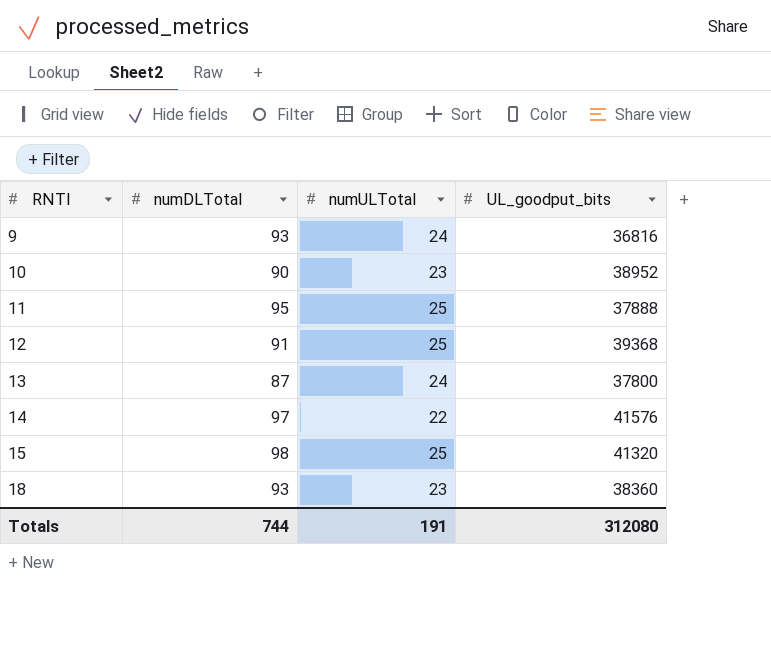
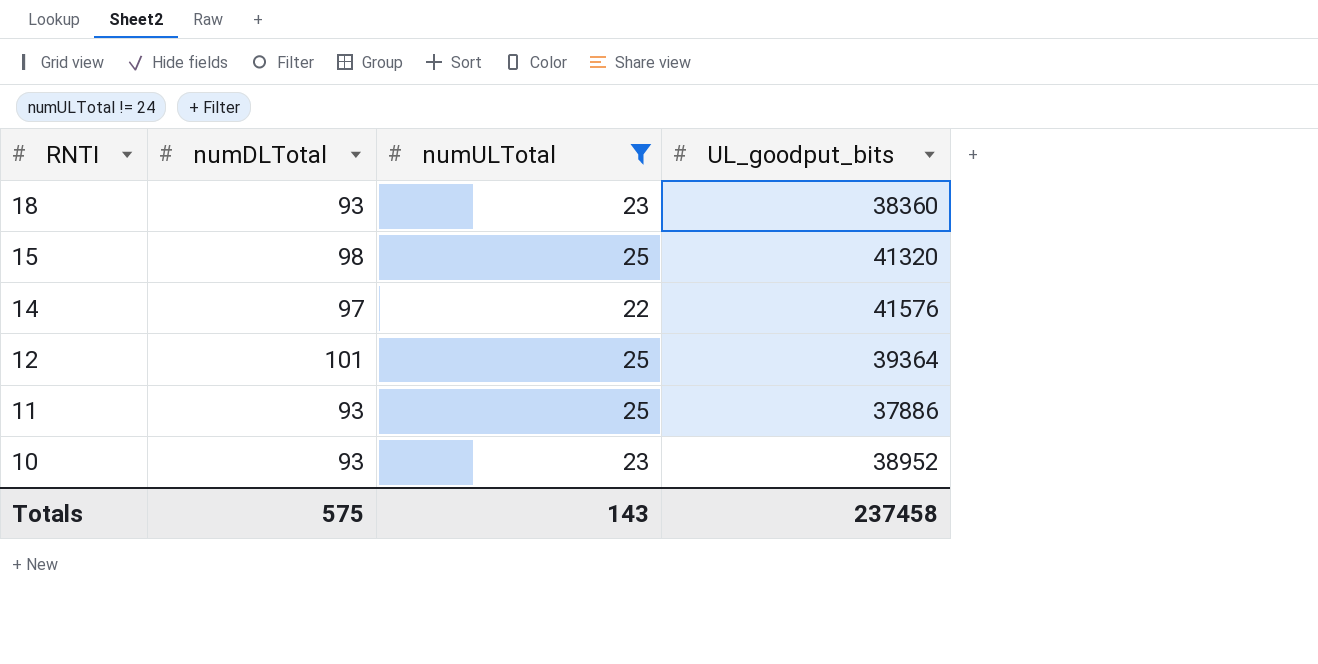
filter: none -> numULTotal != 24
row order: RNTI ascending -> RNTI descending
12 | numDLTotal: 91 -> 101
12 | UL_goodput_bits: 39368 -> 39364
11 | numDLTotal: 95 -> 93
11 | UL_goodput_bits: 37888 -> 37886
10 | numDLTotal: 90 -> 93
Totals | numDLTotal: 744 -> 575
Totals | numULTotal: 191 -> 143
Totals | UL_goodput_bits: 312080 -> 237458

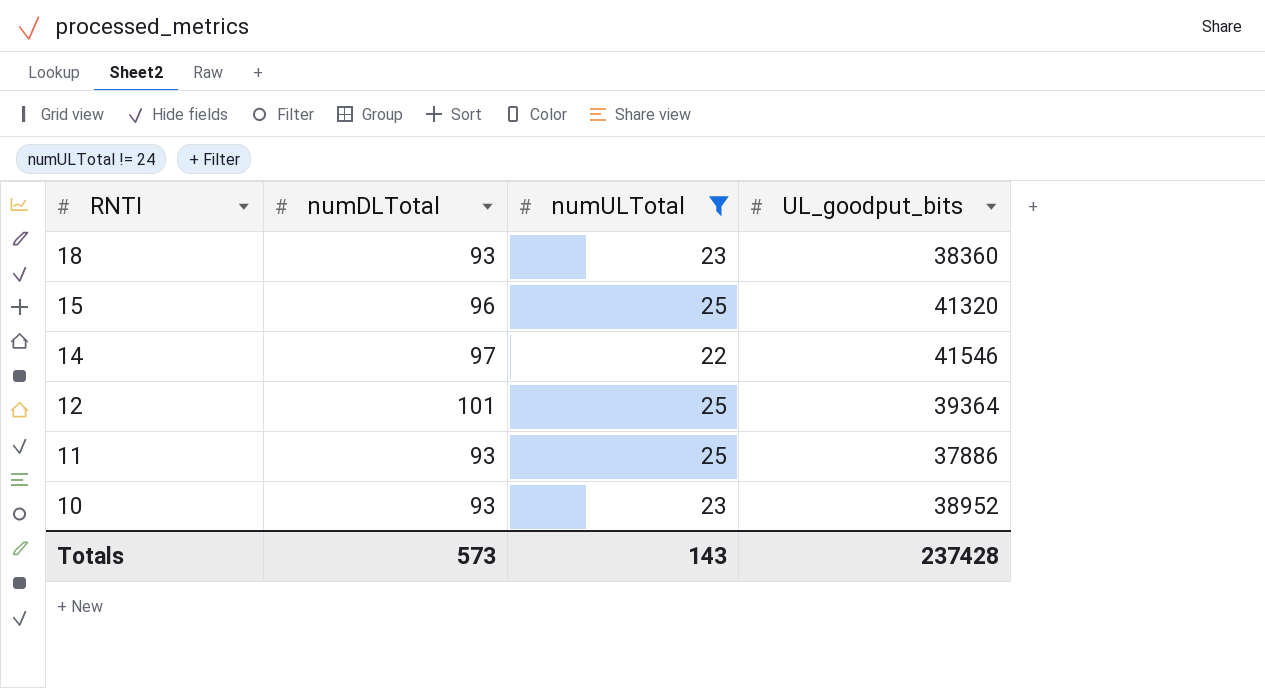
15 | numDLTotal: 98 -> 96
14 | UL_goodput_bits: 41576 -> 41546
Totals | numDLTotal: 575 -> 573
Totals | UL_goodput_bits: 237458 -> 237428

